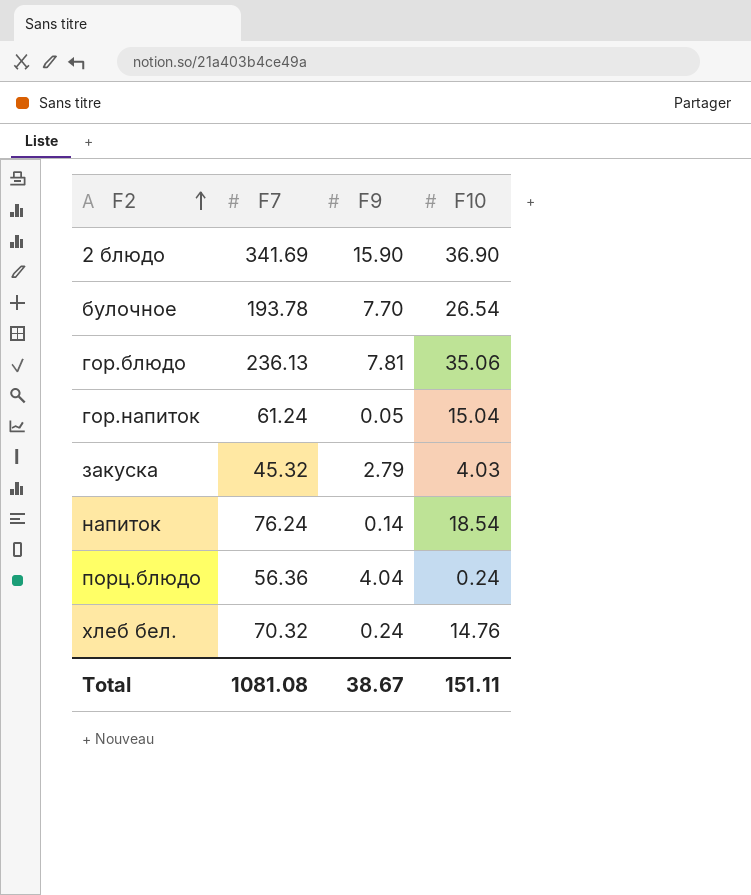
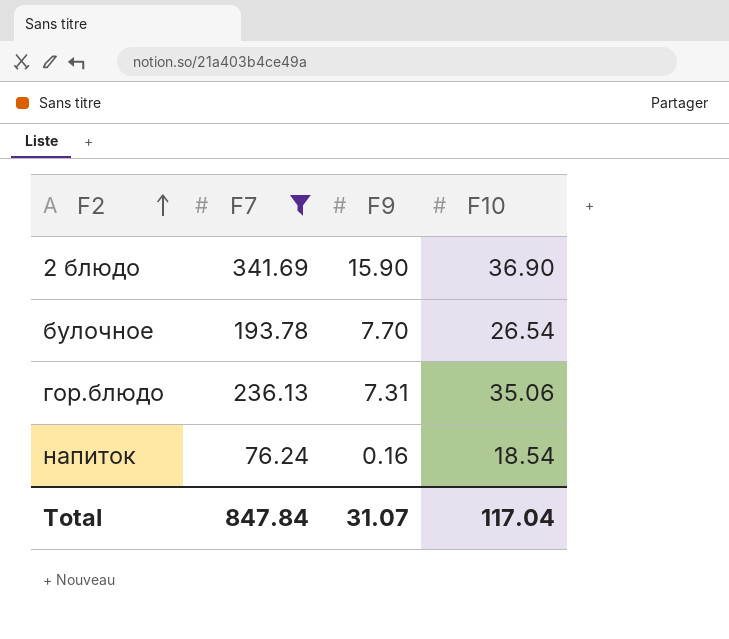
filter: none -> F7 >= 76.24
гор.блюдо | F9: 7.81 -> 7.31
напиток | F9: 0.14 -> 0.16
Total | F7: 1081.08 -> 847.84
Total | F9: 38.67 -> 31.07
Total | F10: 151.11 -> 117.04

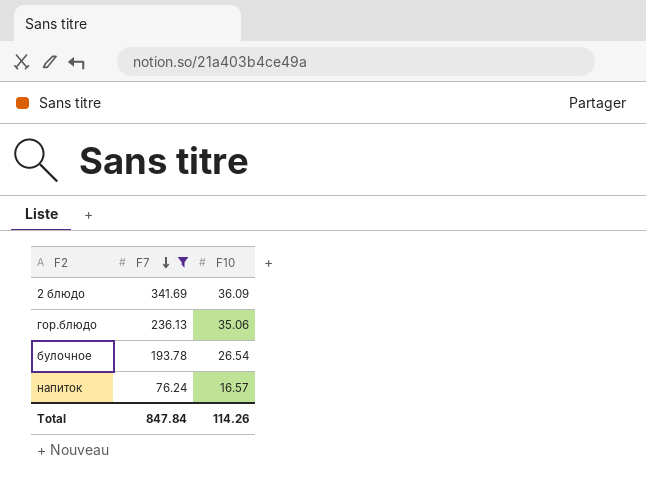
row order: F2 ascending -> F7 descending
column F9 | position: 3 -> none
2 блюдо | F10: 36.90 -> 36.09
напиток | F10: 18.54 -> 16.57
Total | F10: 117.04 -> 114.26

